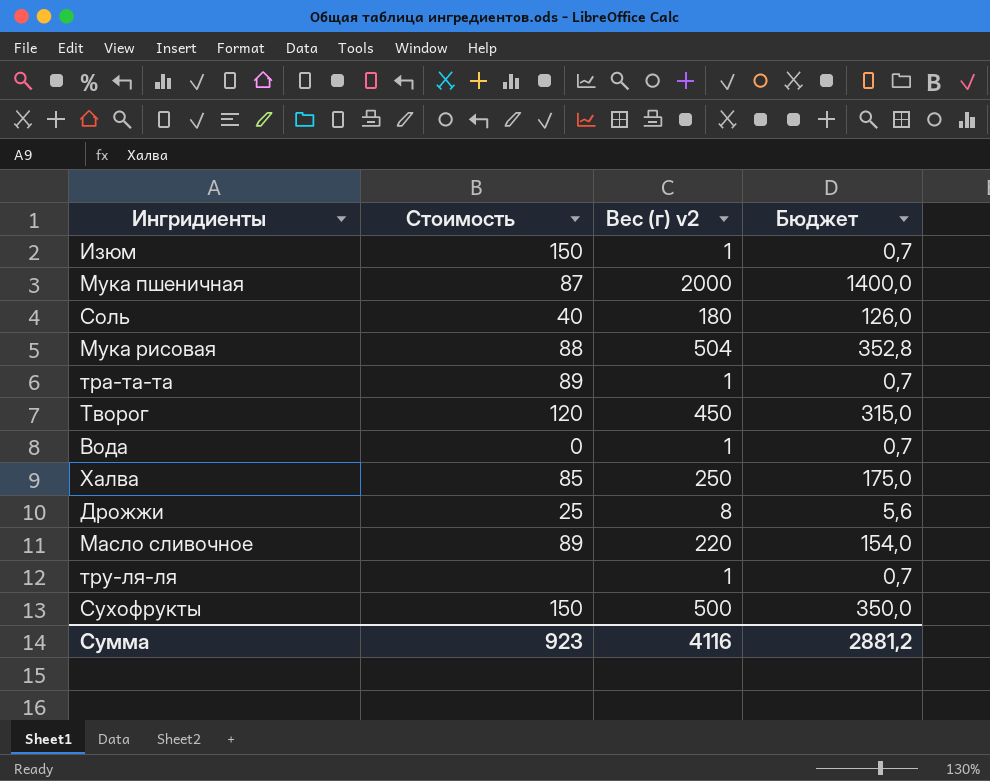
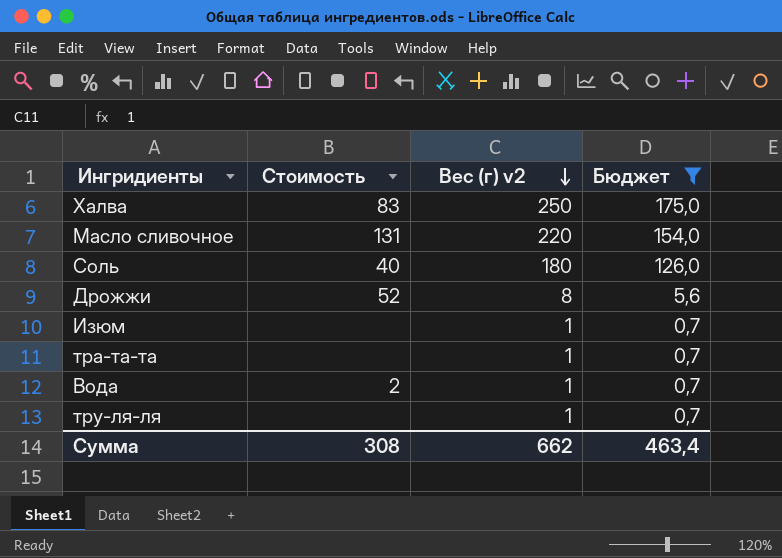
filter: none -> Бюджет <= 175,0
row order: none -> Вес (г) v2 descending
Халва | Стоимость: 85 -> 83
Масло сливочное | Стоимость: 89 -> 131
Дрожжи | Стоимость: 25 -> 52
Изюм | Стоимость: 150 -> none
тра-та-та | Стоимость: 89 -> none
Вода | Стоимость: 0 -> 2
Сумма | Стоимость: 923 -> 308
Сумма | Вес (г) v2: 4116 -> 662
Сумма | Бюджет: 2881,2 -> 463,4

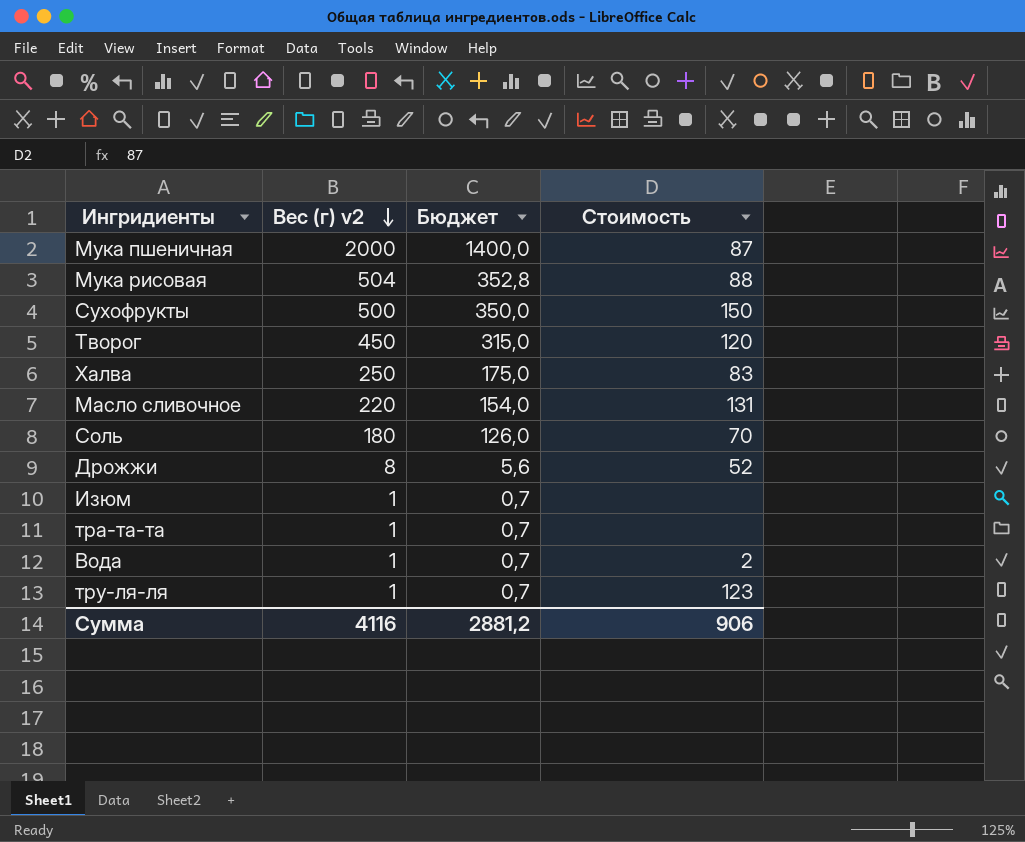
filter: Бюджет <= 175,0 -> none
column Стоимость | position: 2 -> 4
Соль | Стоимость: 40 -> 70
тру-ля-ля | Стоимость: none -> 123
Сумма | Вес (г) v2: 662 -> 4116
Сумма | Бюджет: 463,4 -> 2881,2
Сумма | Стоимость: 308 -> 906

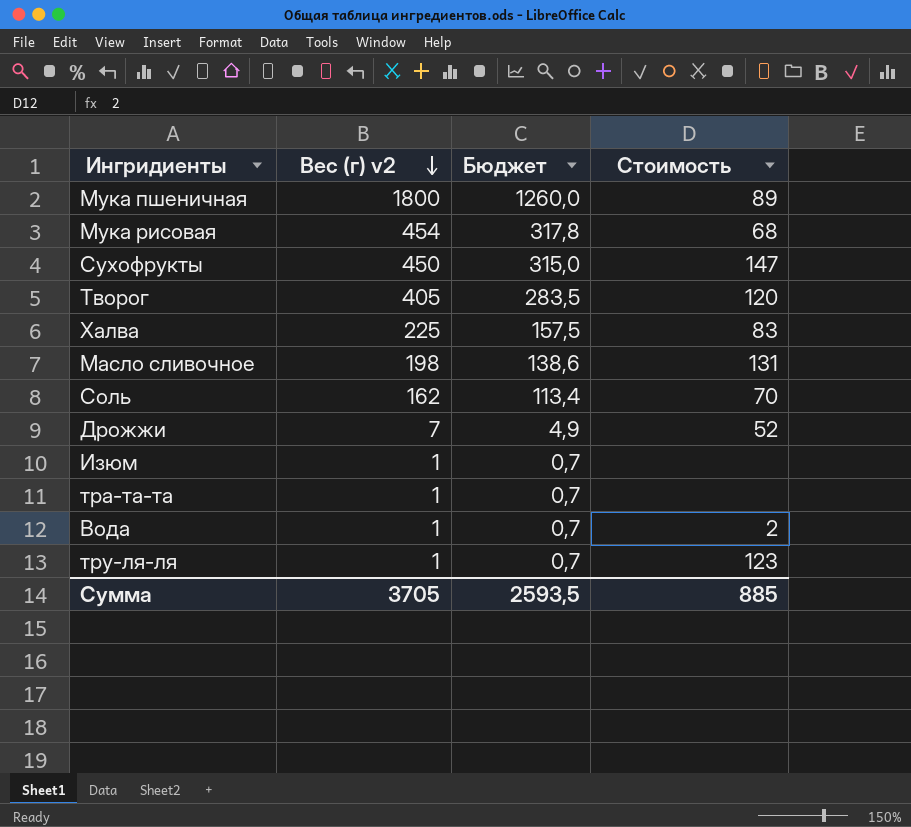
Мука пшеничная | Вес (г) v2: 2000 -> 1800
Мука пшеничная | Бюджет: 1400,0 -> 1260,0
Мука пшеничная | Стоимость: 87 -> 89
Мука рисовая | Вес (г) v2: 504 -> 454
Мука рисовая | Бюджет: 352,8 -> 317,8
Мука рисовая | Стоимость: 88 -> 68
Сухофрукты | Вес (г) v2: 500 -> 450
Сухофрукты | Бюджет: 350,0 -> 315,0
Сухофрукты | Стоимость: 150 -> 147
Творог | Вес (г) v2: 450 -> 405
Творог | Бюджет: 315,0 -> 283,5
Халва | Вес (г) v2: 250 -> 225
Халва | Бюджет: 175,0 -> 157,5
Масло сливочное | Вес (г) v2: 220 -> 198
Масло сливочное | Бюджет: 154,0 -> 138,6
Соль | Вес (г) v2: 180 -> 162
Соль | Бюджет: 126,0 -> 113,4
Дрожжи | Вес (г) v2: 8 -> 7
Дрожжи | Бюджет: 5,6 -> 4,9
Сумма | Вес (г) v2: 4116 -> 3705
Сумма | Бюджет: 2881,2 -> 2593,5
Сумма | Стоимость: 906 -> 885

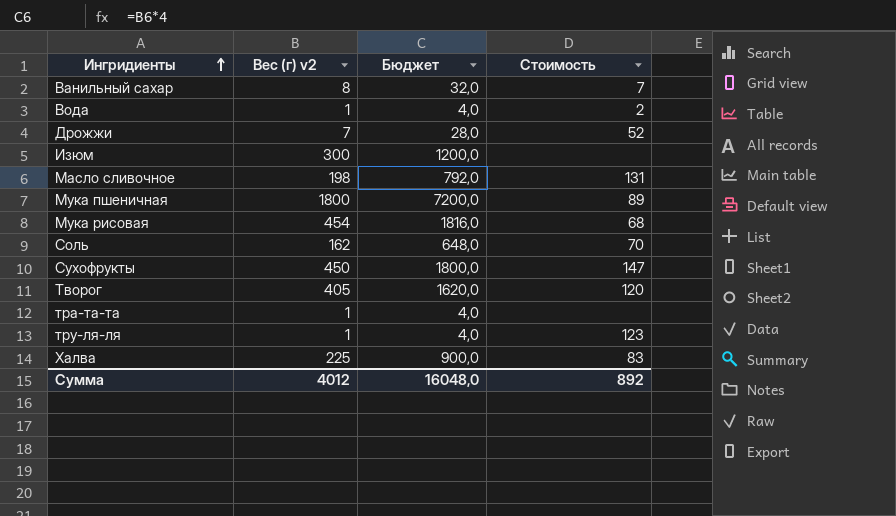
row order: Вес (г) v2 descending -> Ингридиенты ascending
column Бюджет | formula: [Вес (г) v2] * 0,7 -> [Вес (г) v2] * 4
row Ванильный сахар: none -> 8 | 32,0 | 7
Изюм | Вес (г) v2: 1 -> 300
Сумма | Вес (г) v2: 3705 -> 4012
Сумма | Бюджет: 2593,5 -> 16048,0
Сумма | Стоимость: 885 -> 892

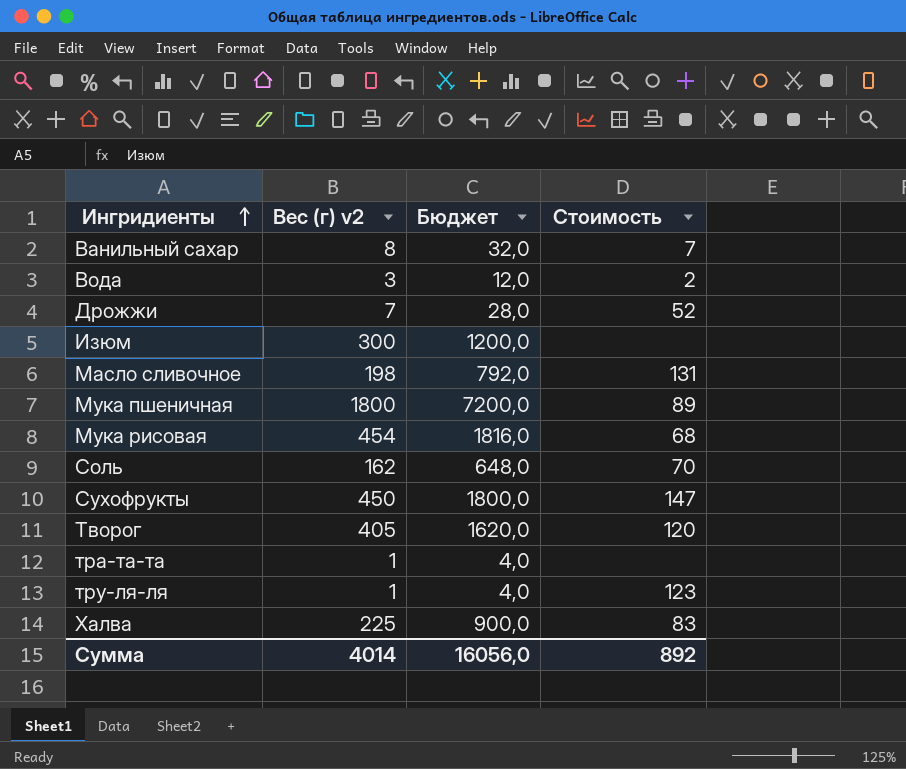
Вода | Вес (г) v2: 1 -> 3
Вода | Бюджет: 4,0 -> 12,0
Сумма | Вес (г) v2: 4012 -> 4014
Сумма | Бюджет: 16048,0 -> 16056,0

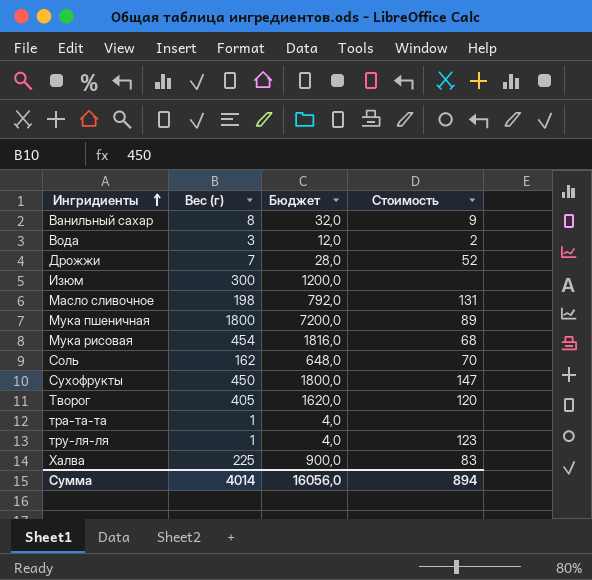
column name: Вес (г) v2 -> Вес (г)
Ванильный сахар | Стоимость: 7 -> 9
Сумма | Стоимость: 892 -> 894

